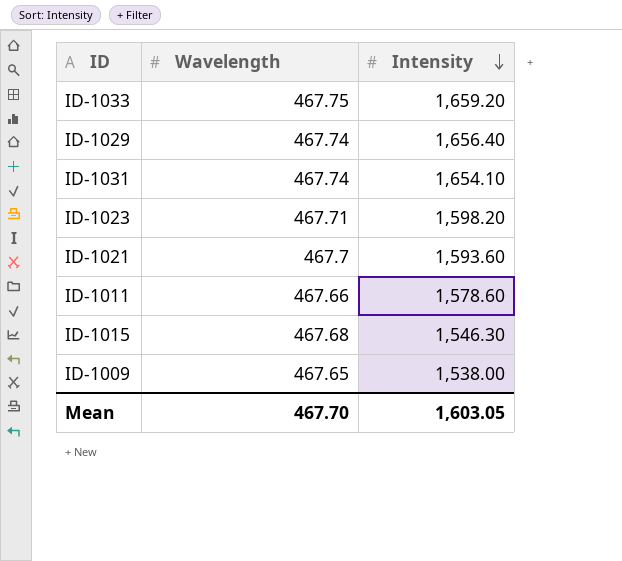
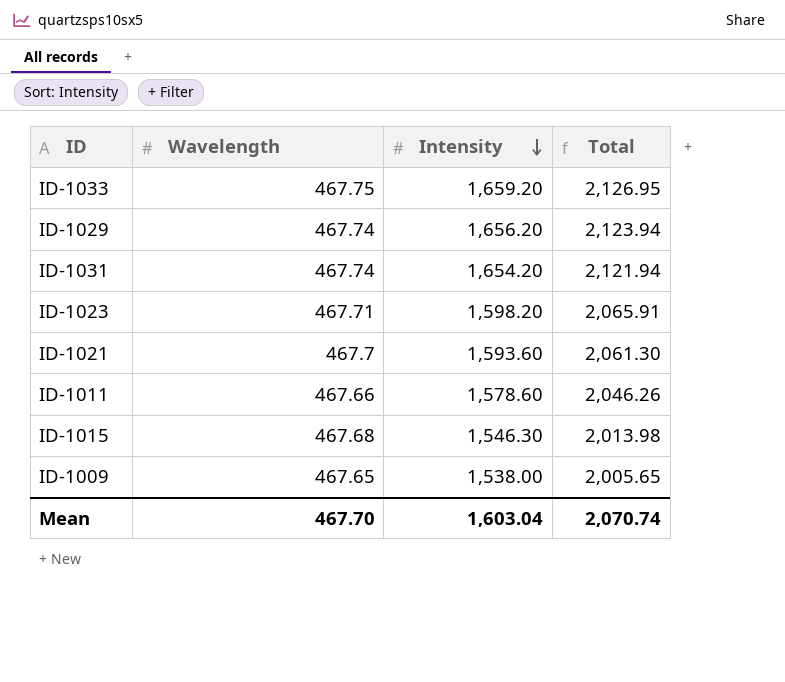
column Total | formula: none -> [Wavelength] + [Intensity]
ID-1029 | Intensity: 1,656.40 -> 1,656.20
ID-1031 | Intensity: 1,654.10 -> 1,654.20
Mean | Intensity: 1,603.05 -> 1,603.04

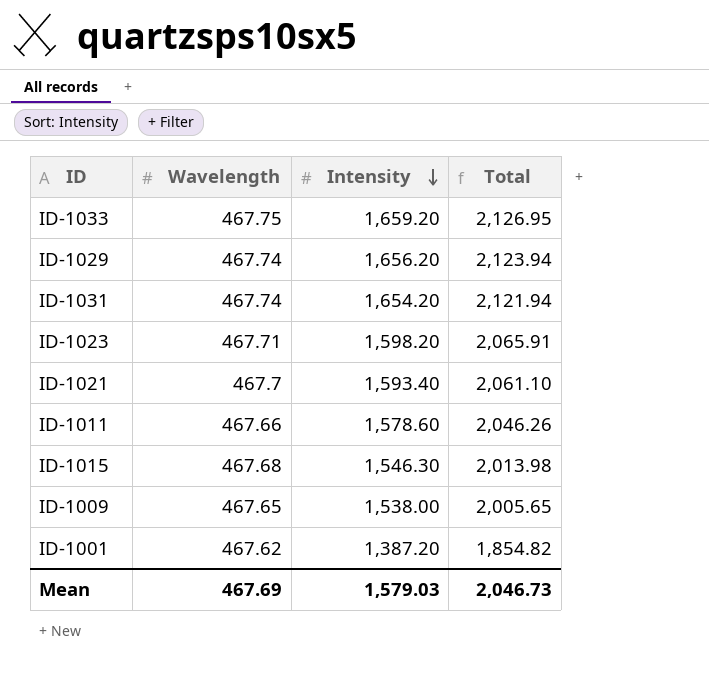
ID-1021 | Intensity: 1,593.60 -> 1,593.40
ID-1021 | Total: 2,061.30 -> 2,061.10
row ID-1001: none -> 467.62 | 1,387.20 | 1,854.82
Mean | Wavelength: 467.70 -> 467.69
Mean | Intensity: 1,603.04 -> 1,579.03
Mean | Total: 2,070.74 -> 2,046.73

